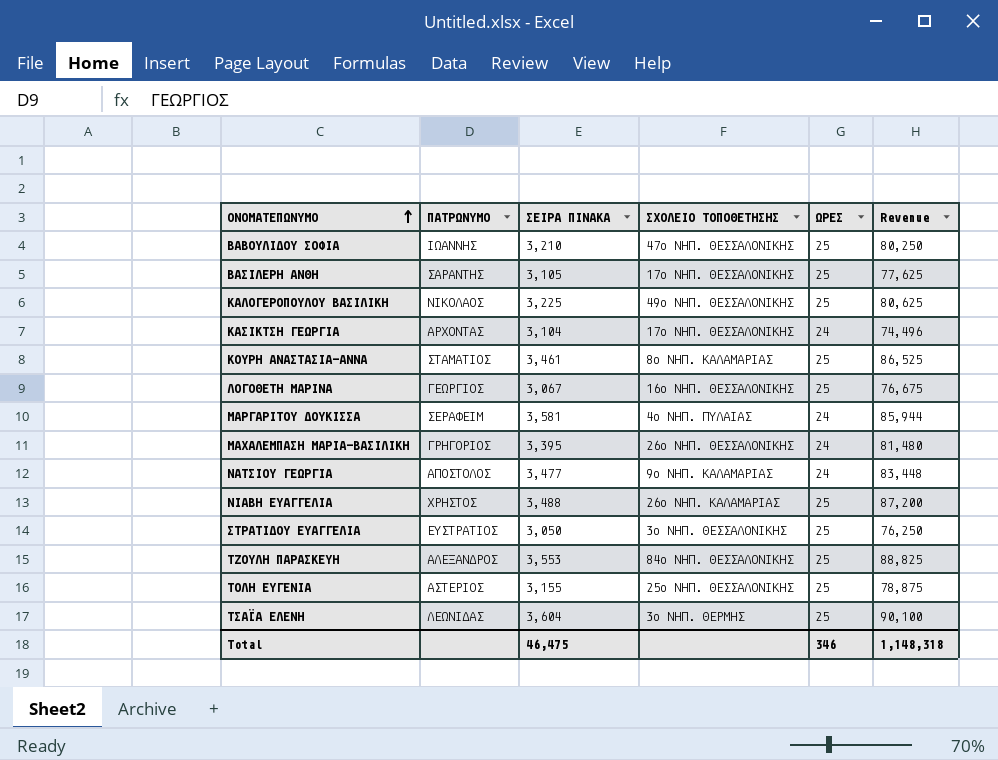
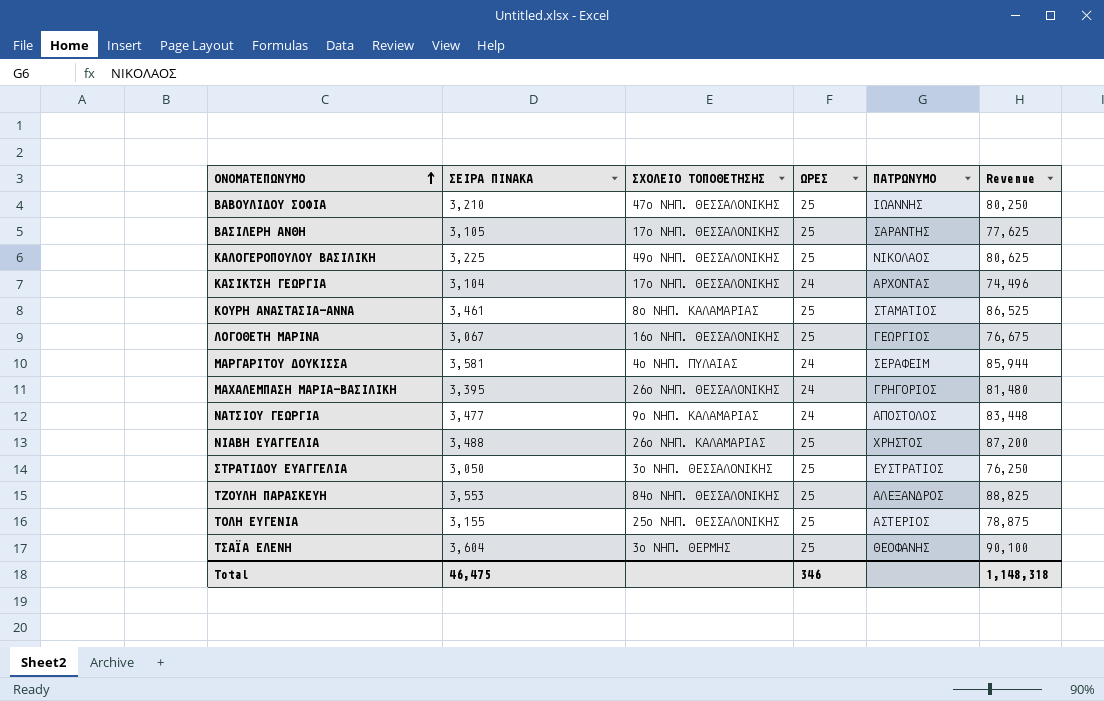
column ΠΑΤΡΩΝΥΜΟ | position: 2 -> 5
ΤΣΑΪΑ ΕΛΕΝΗ | ΠΑΤΡΩΝΥΜΟ: ΛΕΩΝΙΔΑΣ -> ΘΕΟΦΑΝΗΣ

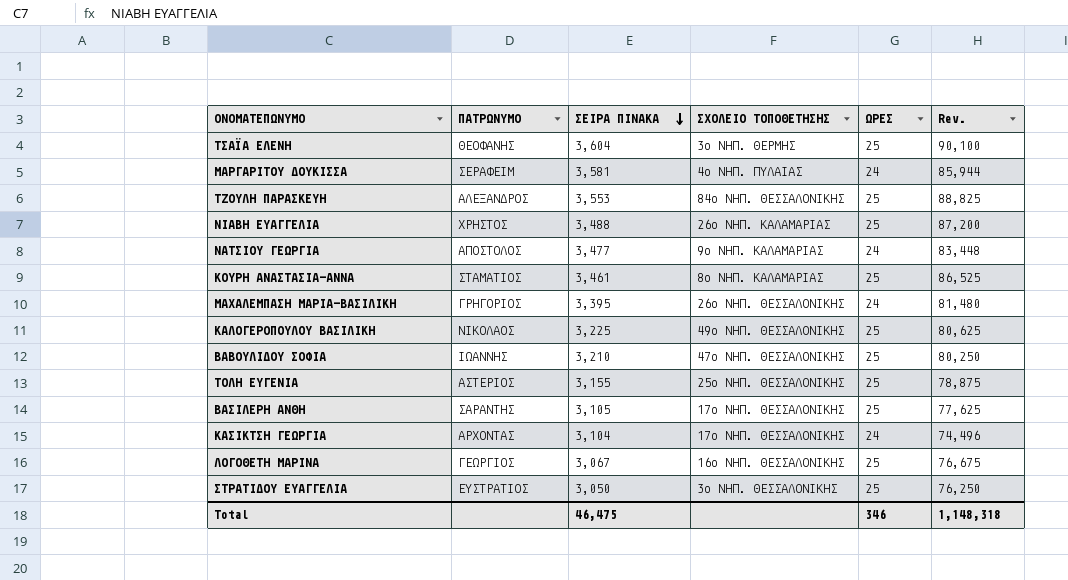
row order: ΟΝΟΜΑΤΕΠΩΝΥΜΟ ascending -> ΣΕΙΡΑ ΠΙΝΑΚΑ descending
column ΠΑΤΡΩΝΥΜΟ | position: 5 -> 2
column name: Revenue -> Rev.

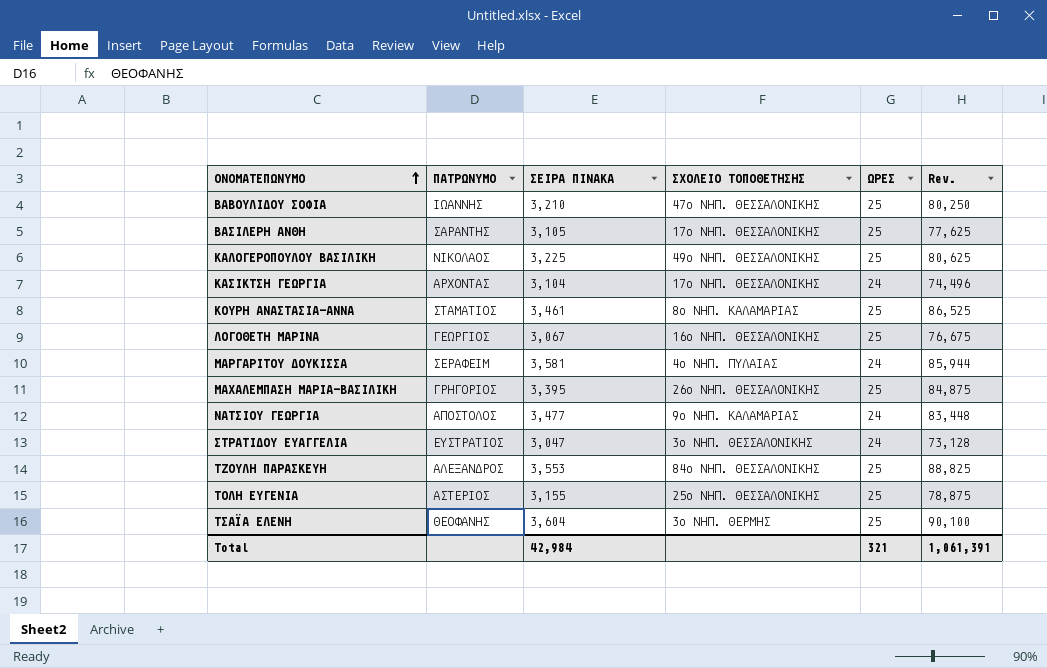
row order: ΣΕΙΡΑ ΠΙΝΑΚΑ descending -> ΟΝΟΜΑΤΕΠΩΝΥΜΟ ascending
row ΝΙΑΒΗ ΕΥΑΓΓΕΛΙΑ: ΧΡΗΣΤΟΣ | 3,488 | 26ο ΝΗΠ. ΚΑΛΑΜΑΡΙΑΣ | 25 | 87,200 -> none
ΜΑΧΑΛΕΜΠΑΣΗ ΜΑΡΙΑ-ΒΑΣΙΛΙΚΗ | ΩΡΕΣ: 24 -> 25
ΜΑΧΑΛΕΜΠΑΣΗ ΜΑΡΙΑ-ΒΑΣΙΛΙΚΗ | Rev.: 81,480 -> 84,875
ΣΤΡΑΤΙΔΟΥ ΕΥΑΓΓΕΛΙΑ | ΣΕΙΡΑ ΠΙΝΑΚΑ: 3,050 -> 3,047
ΣΤΡΑΤΙΔΟΥ ΕΥΑΓΓΕΛΙΑ | ΩΡΕΣ: 25 -> 24
ΣΤΡΑΤΙΔΟΥ ΕΥΑΓΓΕΛΙΑ | Rev.: 76,250 -> 73,128
Total | ΣΕΙΡΑ ΠΙΝΑΚΑ: 46,475 -> 42,984
Total | ΩΡΕΣ: 346 -> 321
Total | Rev.: 1,148,318 -> 1,061,391

